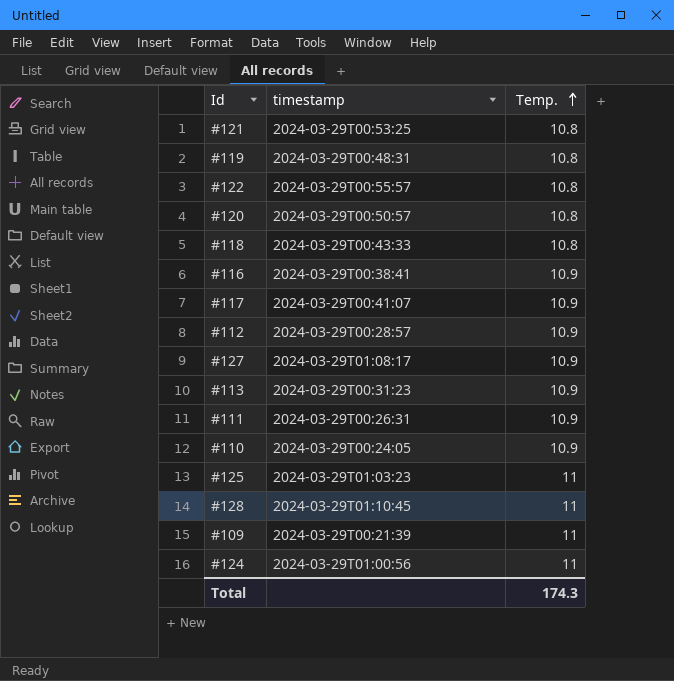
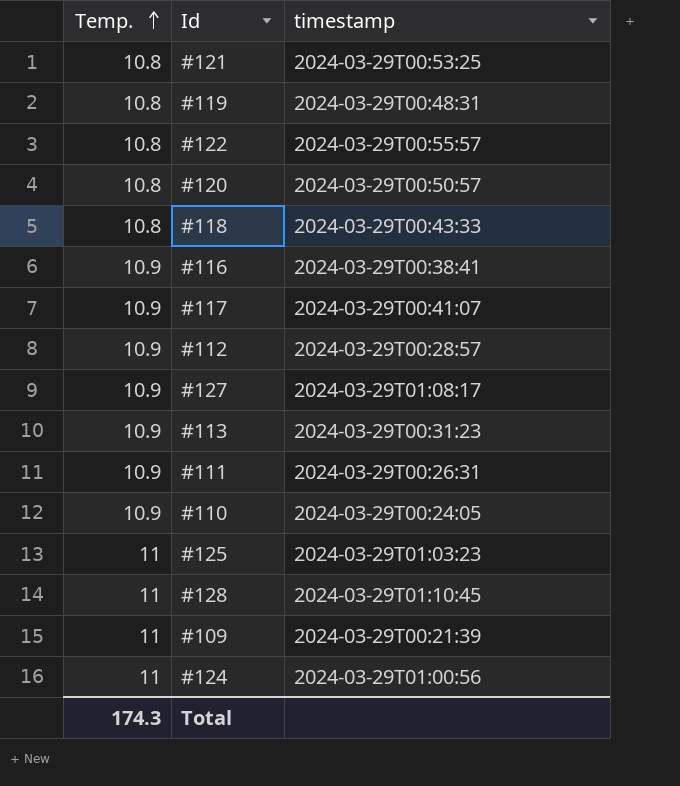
column Temp. | position: 3 -> 1

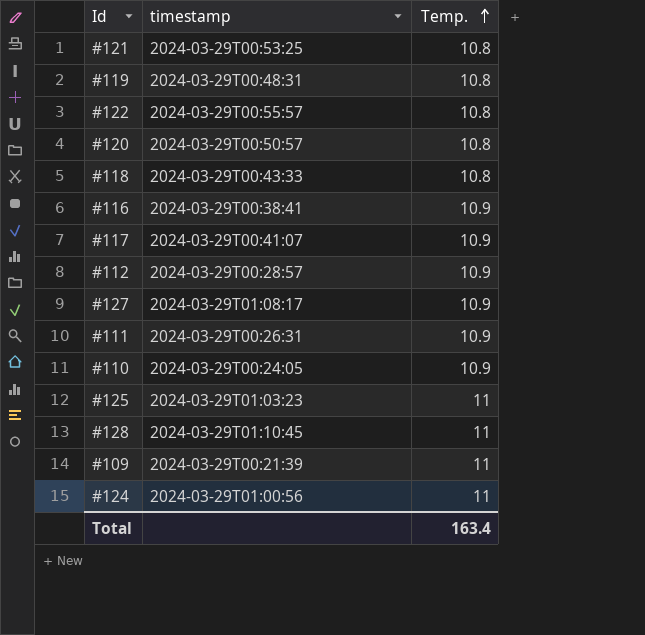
column Temp. | position: 1 -> 3
row #113: 10.9 | 2024-03-29T00:31:23 -> none
Total | Temp.: 174.3 -> 163.4

